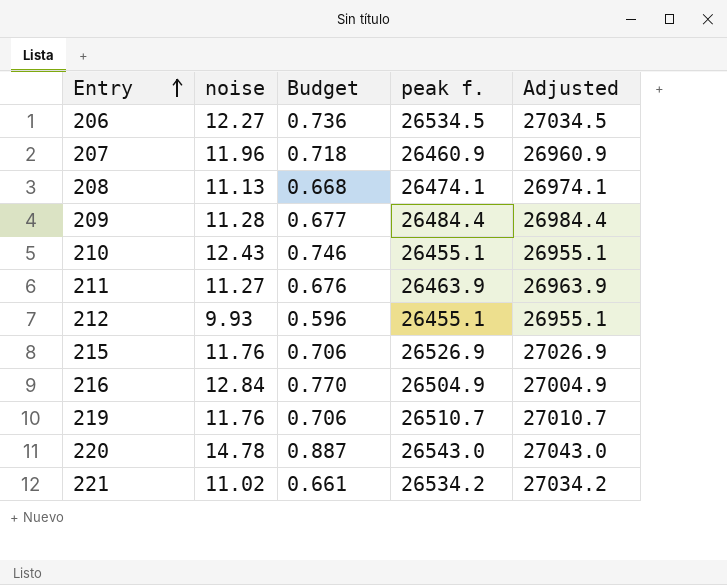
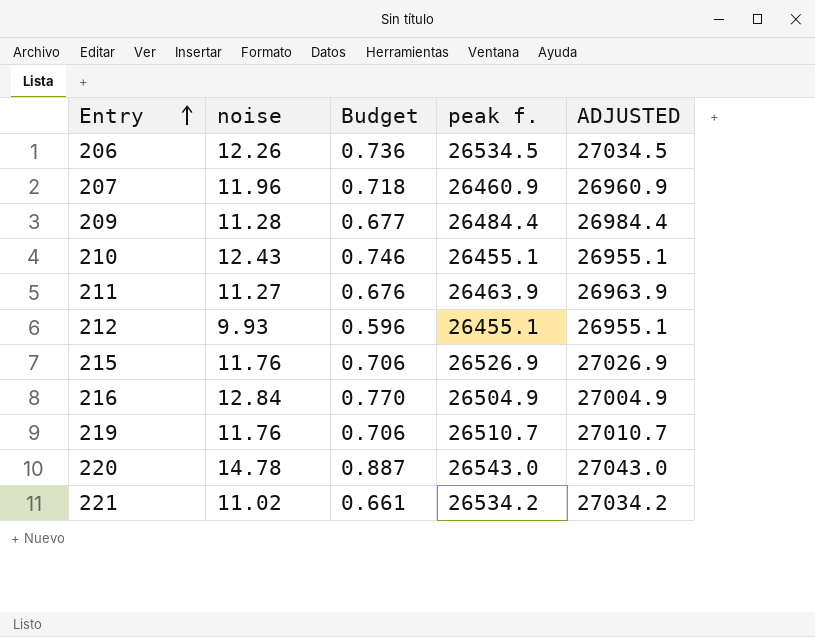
column name: Adjusted -> ADJUSTED
row 208: 11.13 | 0.668 | 26474.1 | 26974.1 -> none
206 | noise: 12.27 -> 12.26

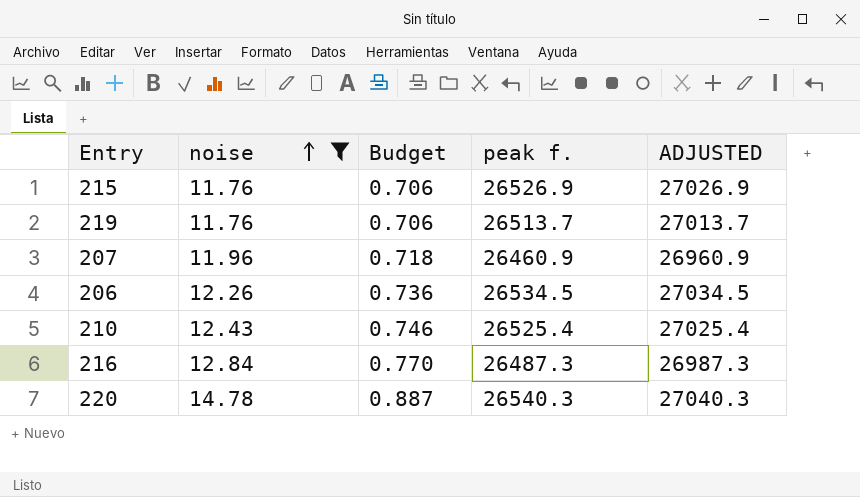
filter: none -> noise >= 11.76
row order: Entry ascending -> noise ascending
219 | peak f.: 26510.7 -> 26513.7
219 | ADJUSTED: 27010.7 -> 27013.7
210 | peak f.: 26455.1 -> 26525.4
210 | ADJUSTED: 26955.1 -> 27025.4
216 | peak f.: 26504.9 -> 26487.3
216 | ADJUSTED: 27004.9 -> 26987.3
220 | peak f.: 26543.0 -> 26540.3
220 | ADJUSTED: 27043.0 -> 27040.3

